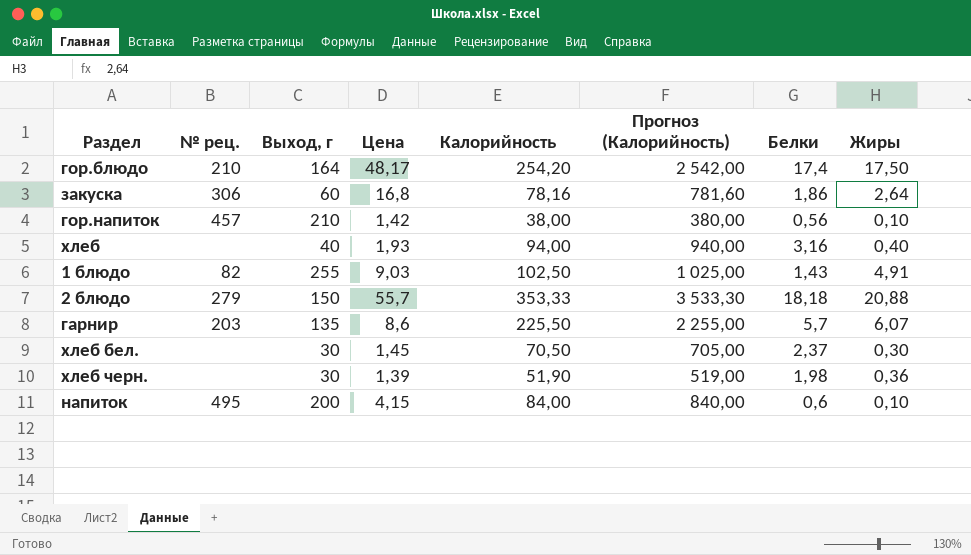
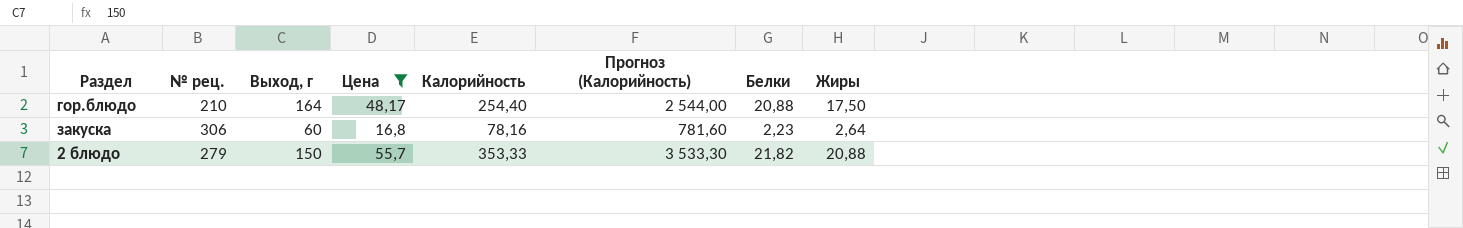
filter: none -> Цена >= 16,8
гор.блюдо | Калорийность: 254,20 -> 254,40
гор.блюдо | Прогноз (Калорийность): 2 542,00 -> 2 544,00
гор.блюдо | Белки: 17,4 -> 20,88
закуска | Белки: 1,86 -> 2,23
2 блюдо | Белки: 18,18 -> 21,82

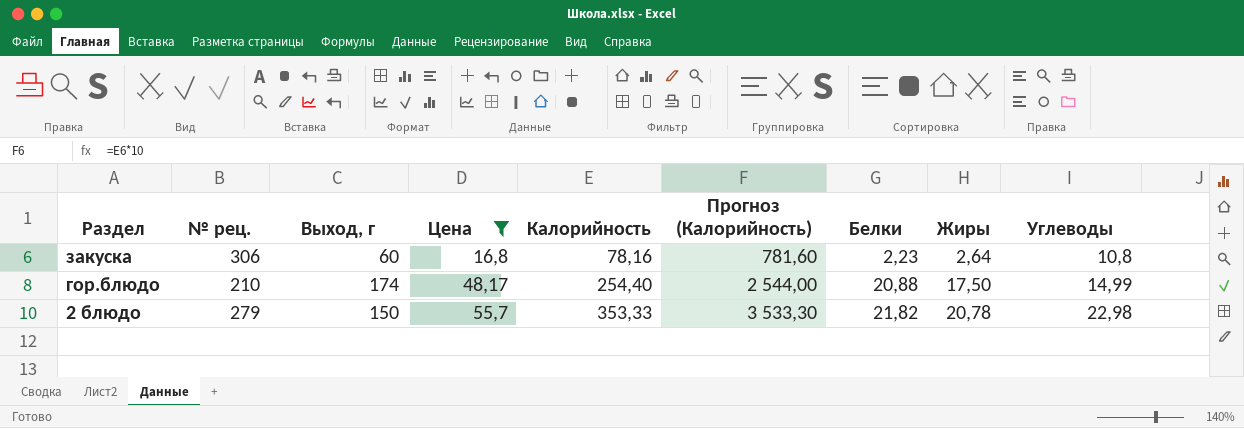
row order: none -> Раздел descending
column Углеводы | position: none -> 9
гор.блюдо | Выход, г: 164 -> 174
2 блюдо | Жиры: 20,88 -> 20,78

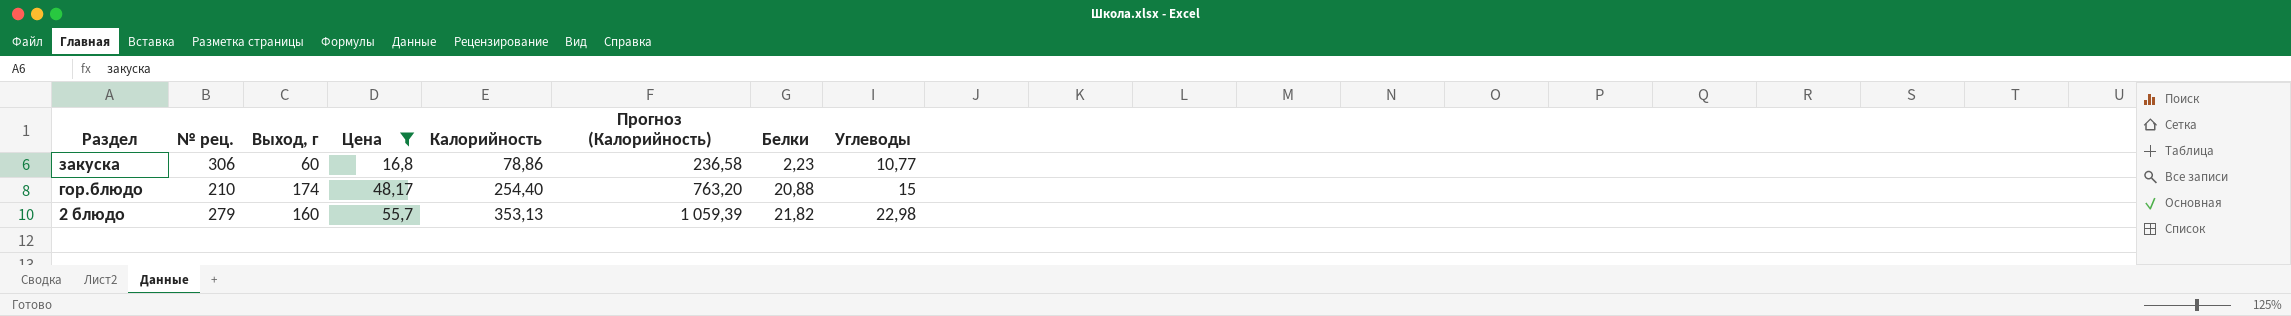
column Жиры | position: 8 -> none
column Прогноз (Калорийность) | formula: [Калорийность] * 10 -> [Калорийность] * 3
закуска | Калорийность: 78,16 -> 78,86
закуска | Углеводы: 10,8 -> 10,77
гор.блюдо | Углеводы: 14,99 -> 15
2 блюдо | Выход, г: 150 -> 160
2 блюдо | Калорийность: 353,33 -> 353,13

